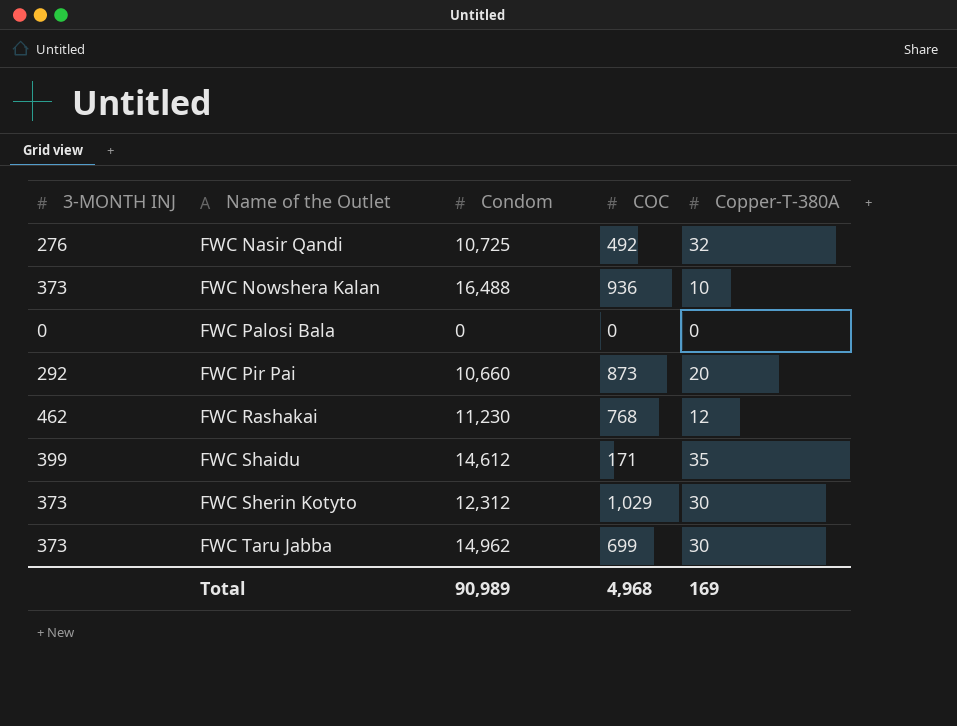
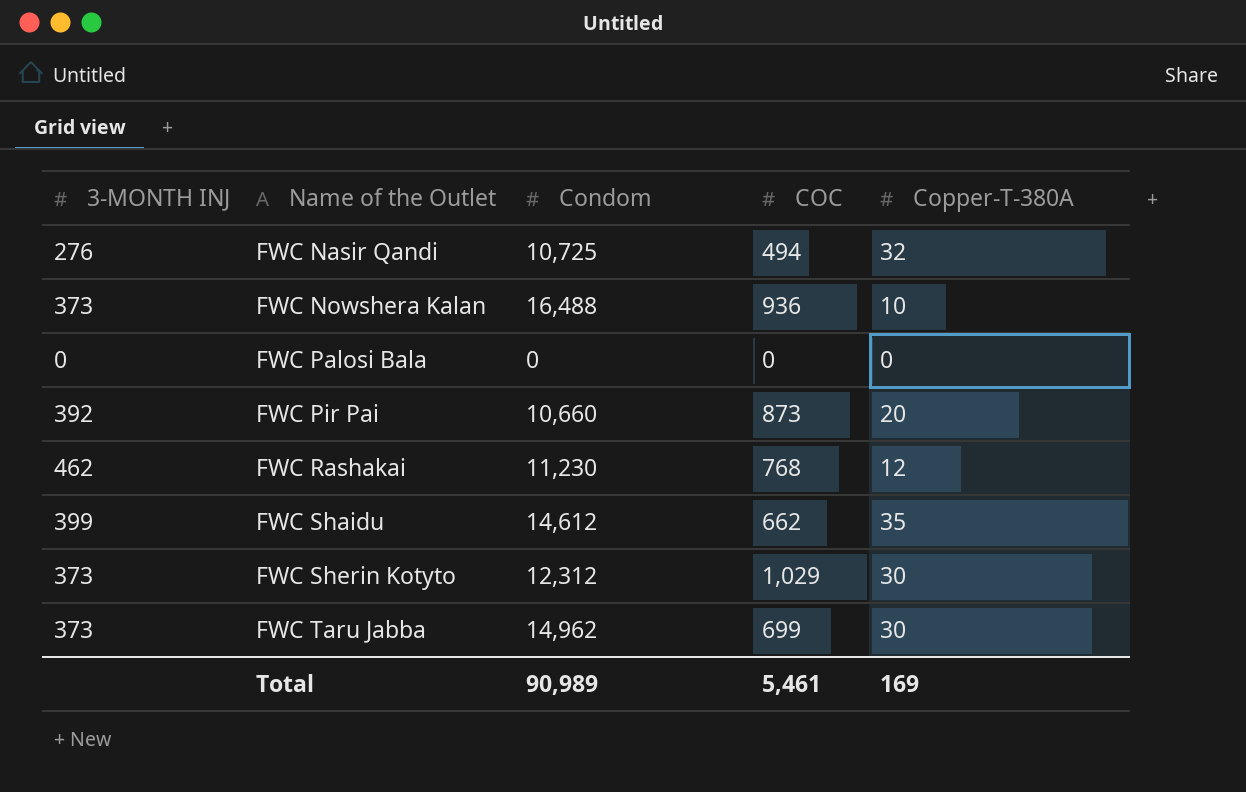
FWC Nasir Qandi | COC: 492 -> 494
FWC Pir Pai | 3-MONTH INJ: 292 -> 392
FWC Shaidu | COC: 171 -> 662
Total | COC: 4,968 -> 5,461

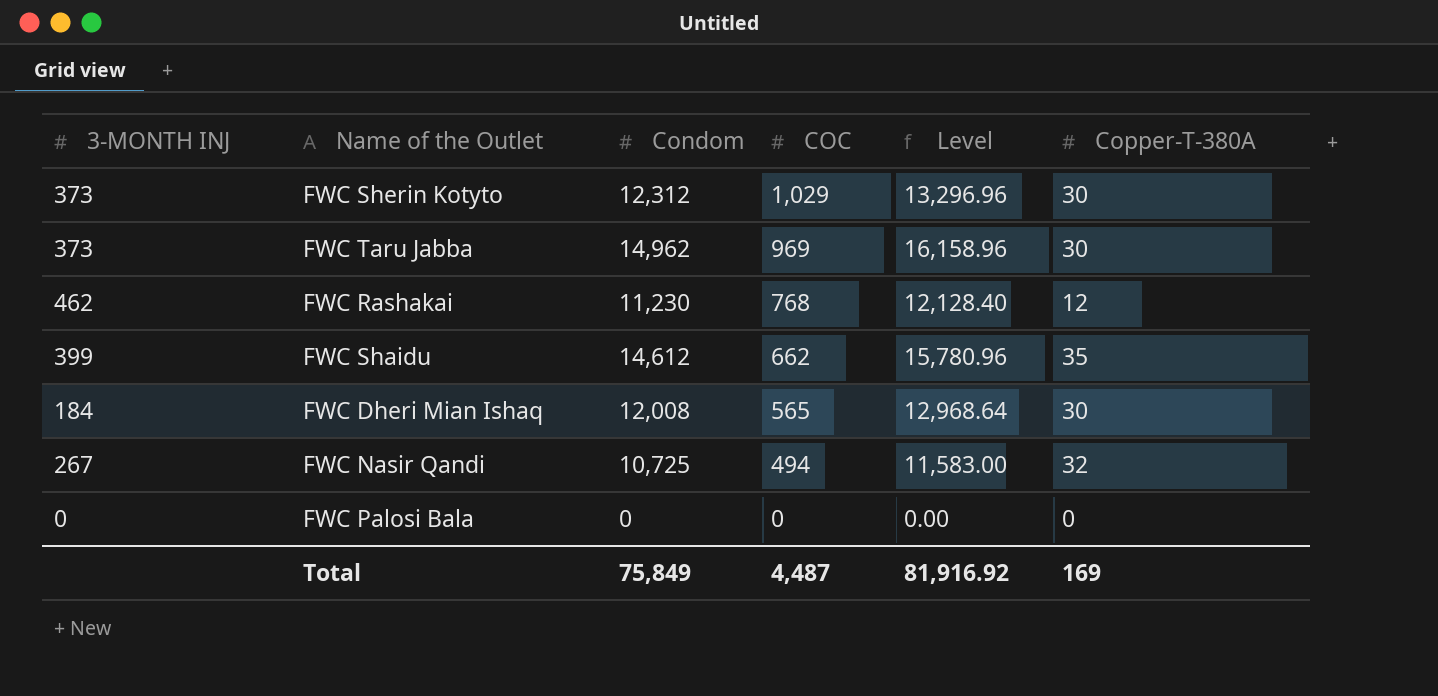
row order: Name of the Outlet ascending -> COC descending
column Level | formula: none -> [Condom] * 1.08
row FWC Nowshera Kalan: 373 | 16,488 | 936 | 10 -> none
row FWC Pir Pai: 392 | 10,660 | 873 | 20 -> none
FWC Taru Jabba | COC: 699 -> 969
row FWC Dheri Mian Ishaq: none -> 184 | 12,008 | 565 | 12,968.64 | 30
FWC Nasir Qandi | 3-MONTH INJ: 276 -> 267
Total | Condom: 90,989 -> 75,849
Total | COC: 5,461 -> 4,487

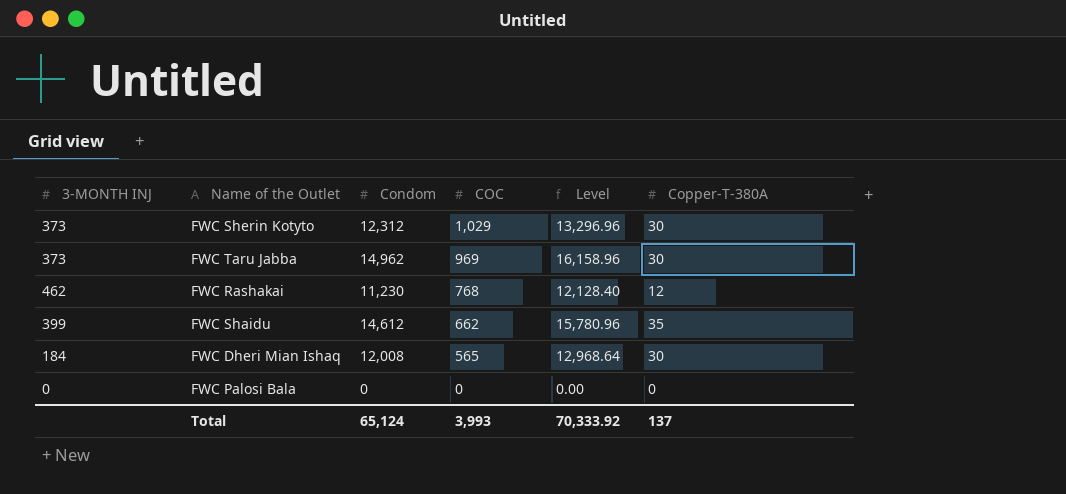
row FWC Nasir Qandi: 267 | 10,725 | 494 | 11,583.00 | 32 -> none
Total | Condom: 75,849 -> 65,124
Total | COC: 4,487 -> 3,993
Total | Level: 81,916.92 -> 70,333.92
Total | Copper-T-380A: 169 -> 137

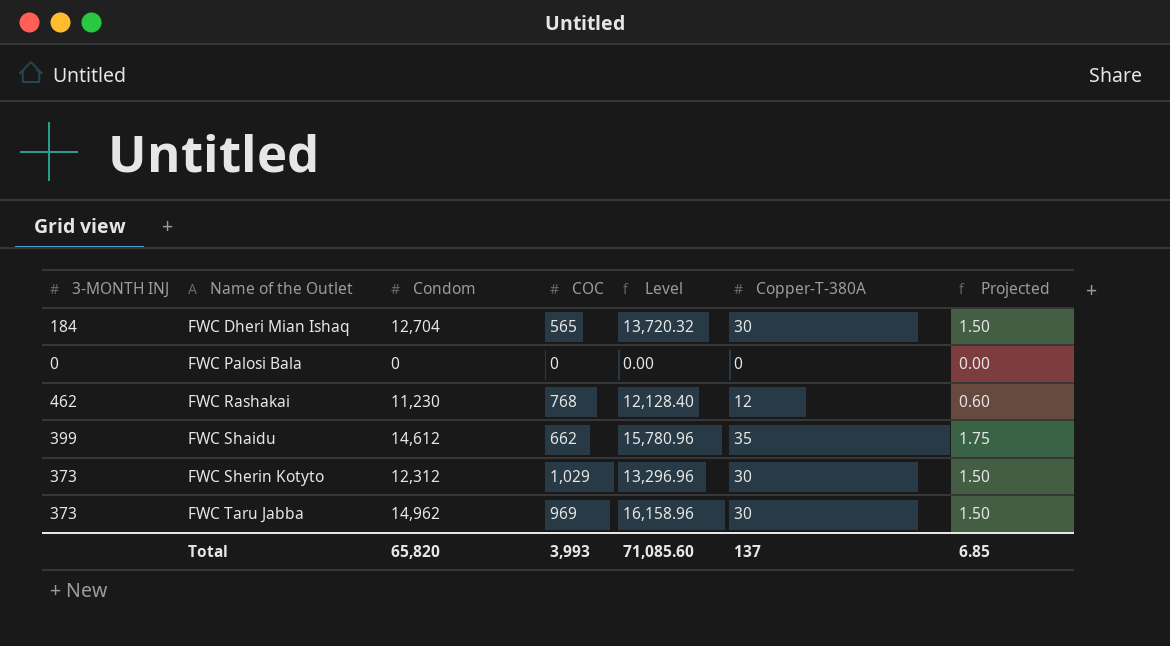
row order: COC descending -> Name of the Outlet ascending
column Projected | formula: none -> [Copper-T-380A] * 0.05
FWC Dheri Mian Ishaq | Condom: 12,008 -> 12,704
FWC Dheri Mian Ishaq | Level: 12,968.64 -> 13,720.32
Total | Condom: 65,124 -> 65,820
Total | Level: 70,333.92 -> 71,085.60

